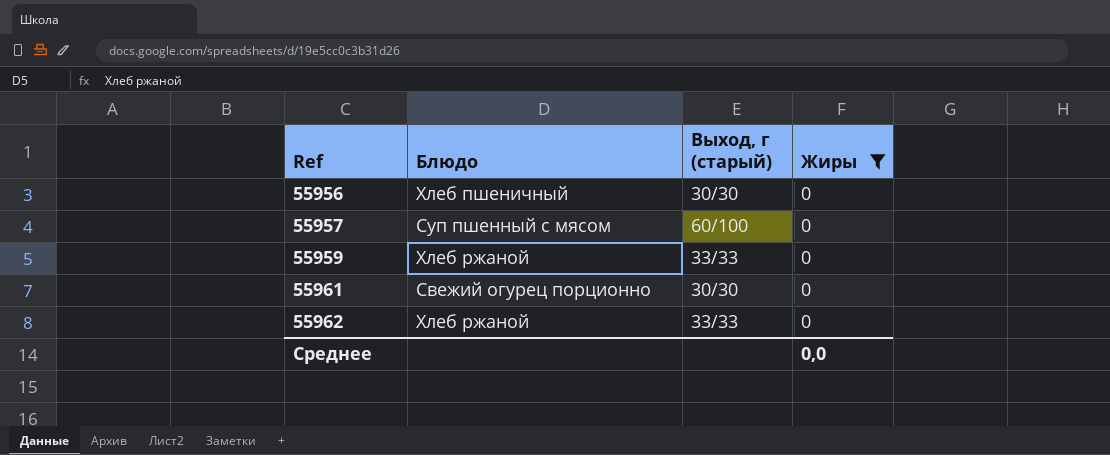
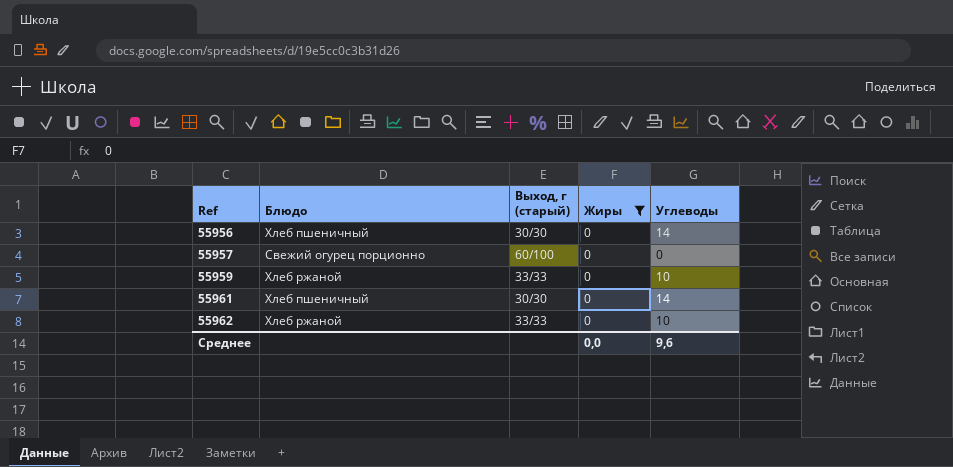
column Углеводы | position: none -> 5
55957 | Блюдо: Суп пшенный с мясом -> Свежий огурец порционно
55961 | Блюдо: Свежий огурец порционно -> Хлеб пшеничный

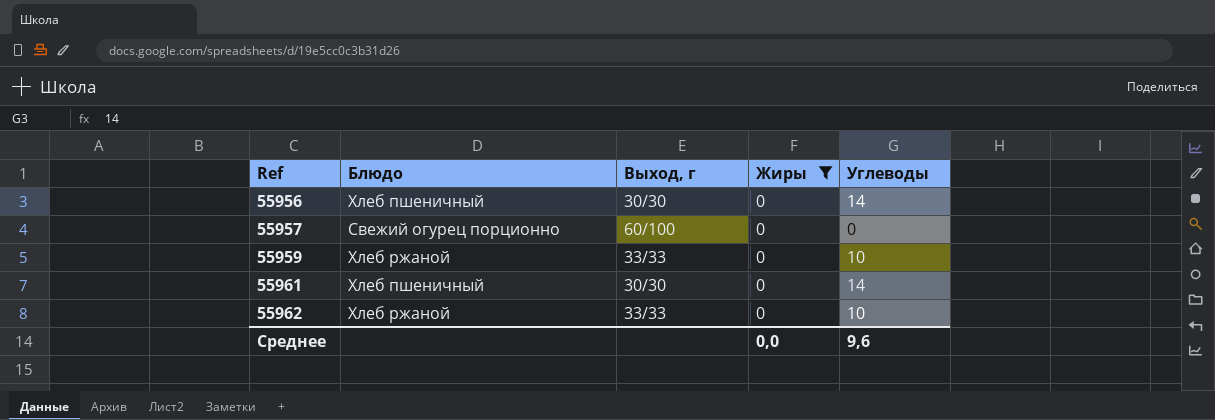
column name: Выход, г (старый) -> Выход, г

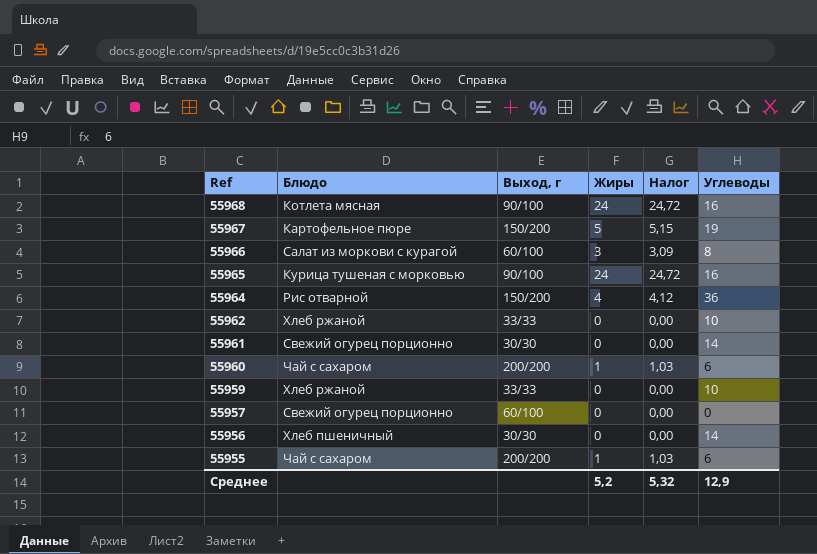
filter: Жиры = 0 -> none
row order: Ref ascending -> Ref descending
column Налог | formula: none -> [Жиры] * 1,03
55961 | Блюдо: Хлеб пшеничный -> Свежий огурец порционно
Среднее | Жиры: 0,0 -> 5,2
Среднее | Углеводы: 9,6 -> 12,9

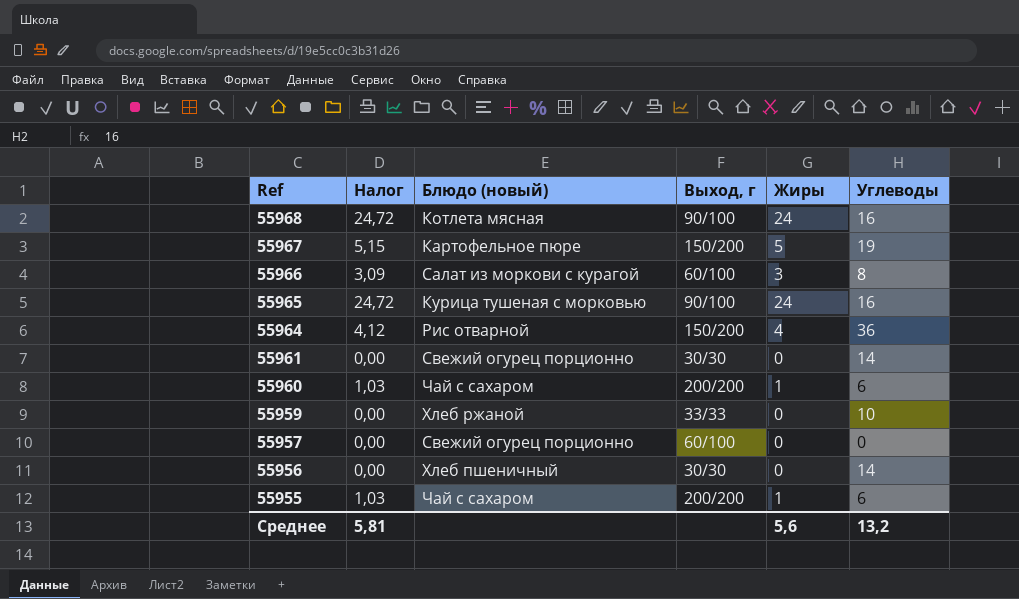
column Налог | position: 5 -> 2
column name: Блюдо -> Блюдо (новый)
row 55962: Хлеб ржаной | 33/33 | 0 | 0,00 | 10 -> none
Среднее | Налог: 5,32 -> 5,81
Среднее | Жиры: 5,2 -> 5,6
Среднее | Углеводы: 12,9 -> 13,2

